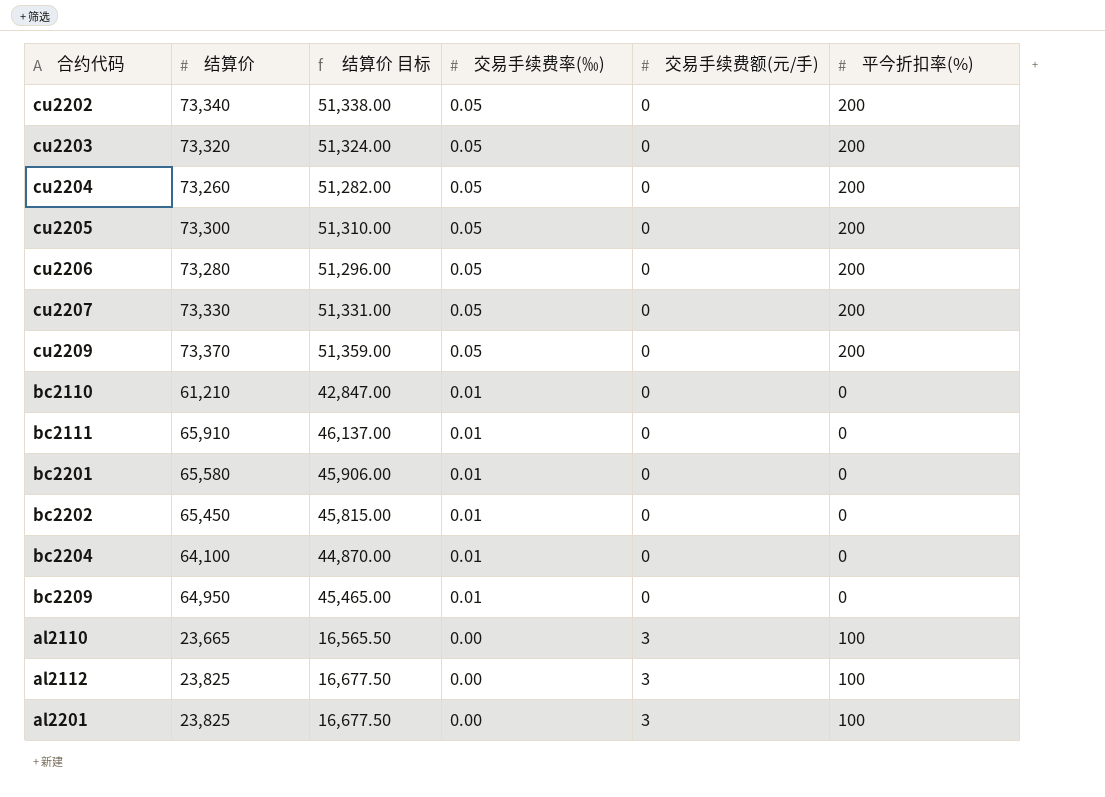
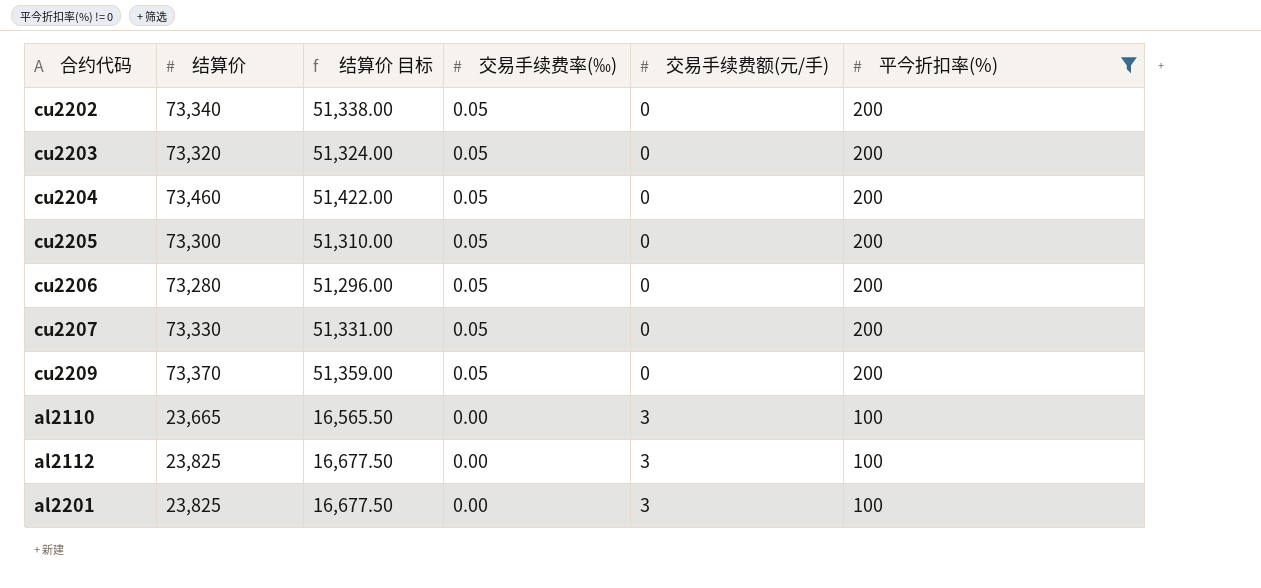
filter: none -> 平今折扣率(%) != 0
cu2204 | 结算价: 73,260 -> 73,460
cu2204 | 结算价 目标: 51,282.00 -> 51,422.00

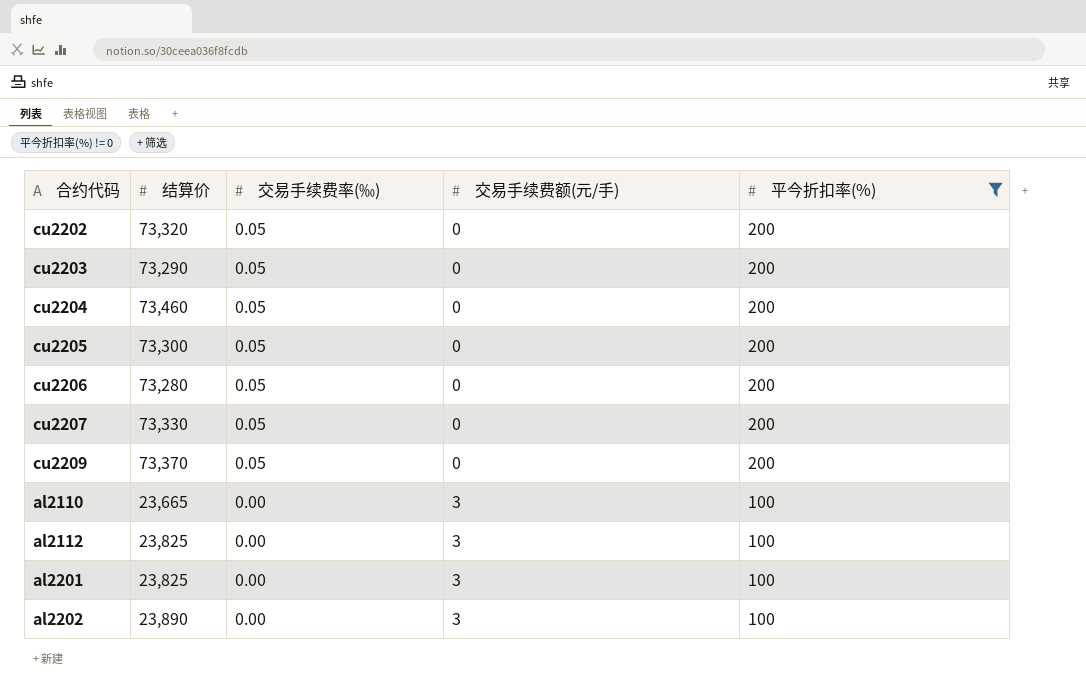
column 结算价 目标 | formula: [结算价] * 0.7 -> none
cu2202 | 结算价: 73,340 -> 73,320
cu2203 | 结算价: 73,320 -> 73,290
row al2202: none -> 23,890 | 0.00 | 3 | 100

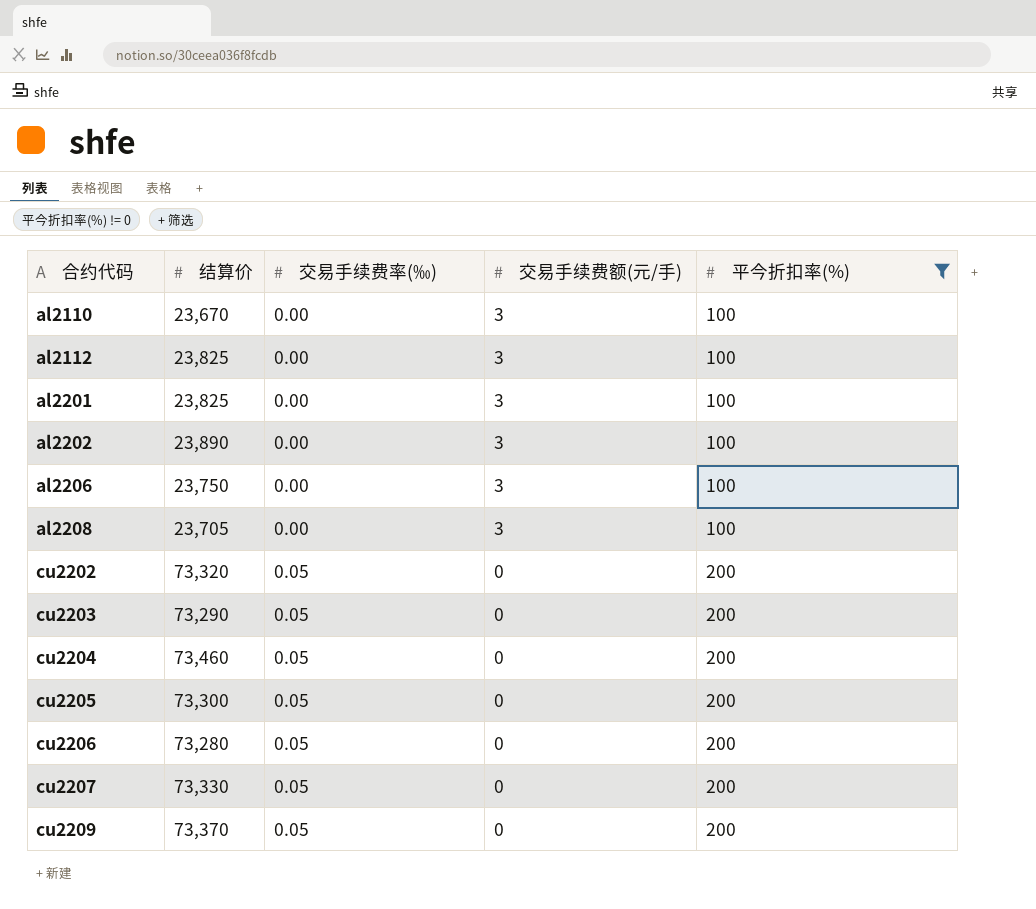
row order: 交易手续费率(‰) descending -> 合约代码 ascending
al2110 | 结算价: 23,665 -> 23,670
row al2206: none -> 23,750 | 0.00 | 3 | 100
row al2208: none -> 23,705 | 0.00 | 3 | 100

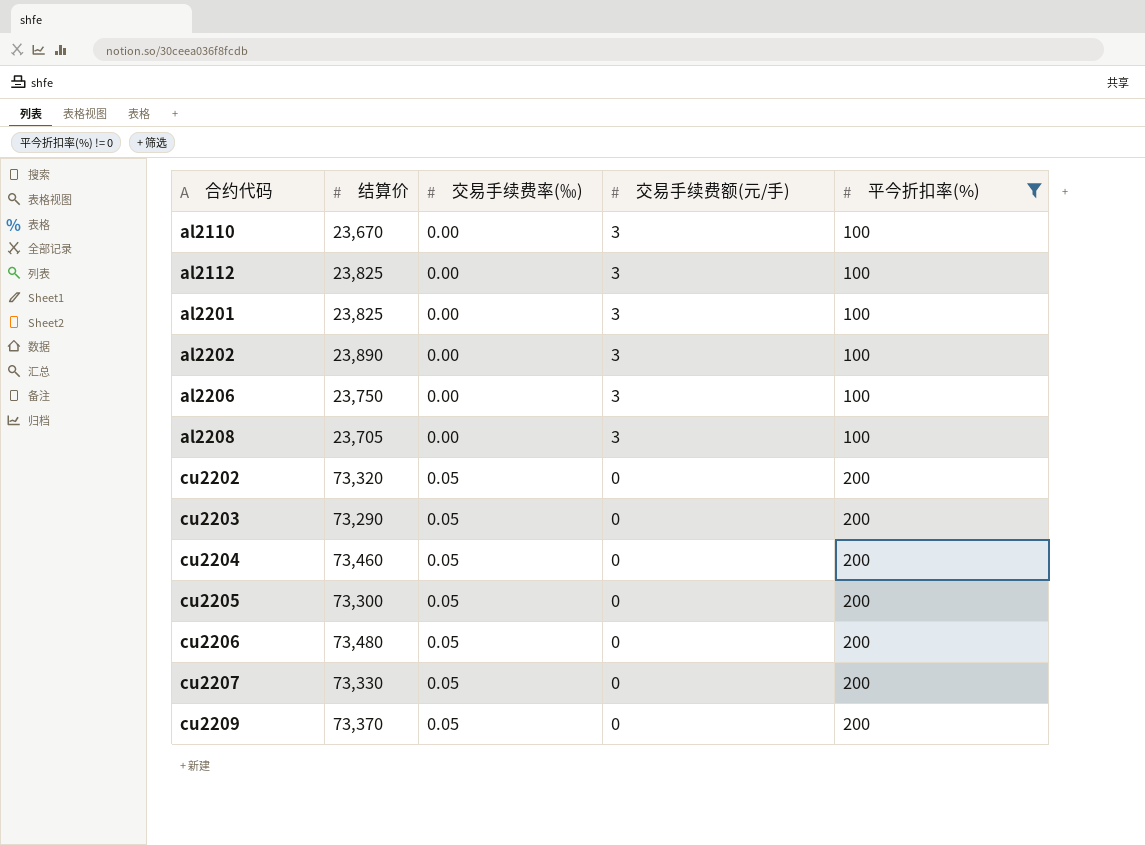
cu2206 | 结算价: 73,280 -> 73,480

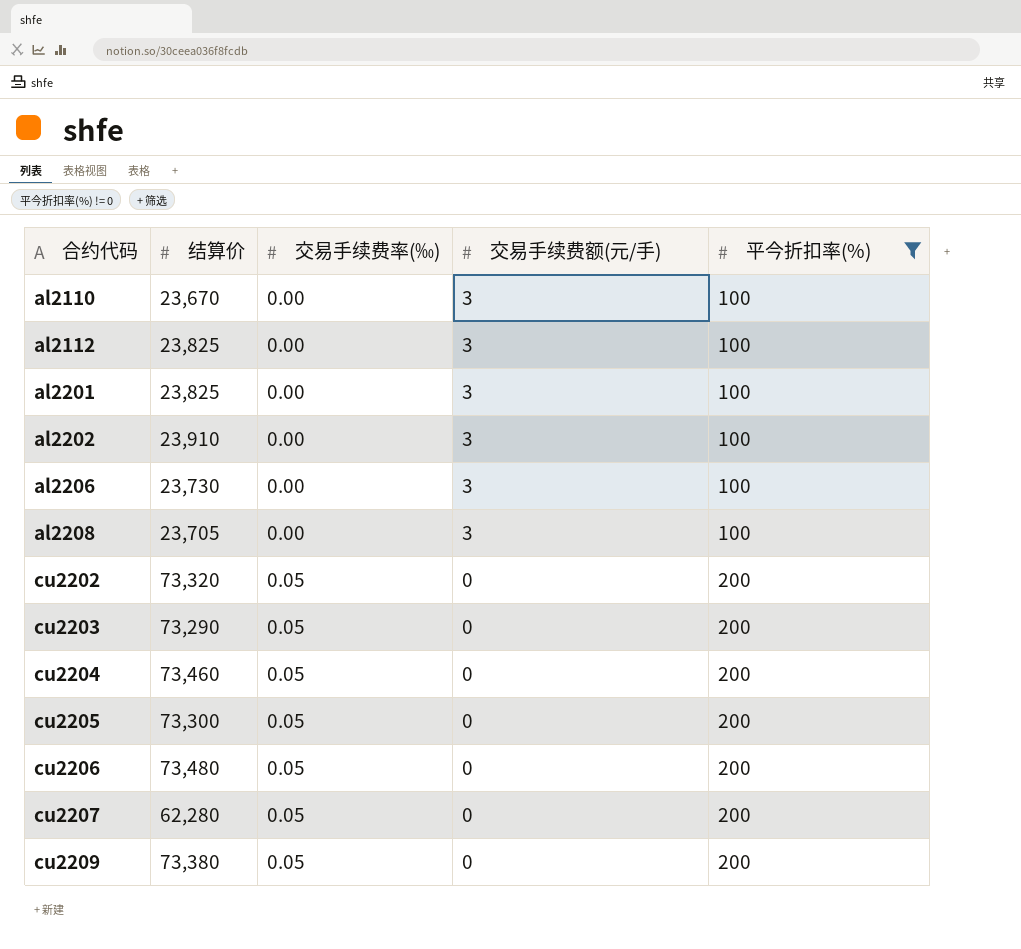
al2202 | 结算价: 23,890 -> 23,910
al2206 | 结算价: 23,750 -> 23,730
cu2207 | 结算价: 73,330 -> 62,280
cu2209 | 结算价: 73,370 -> 73,380

